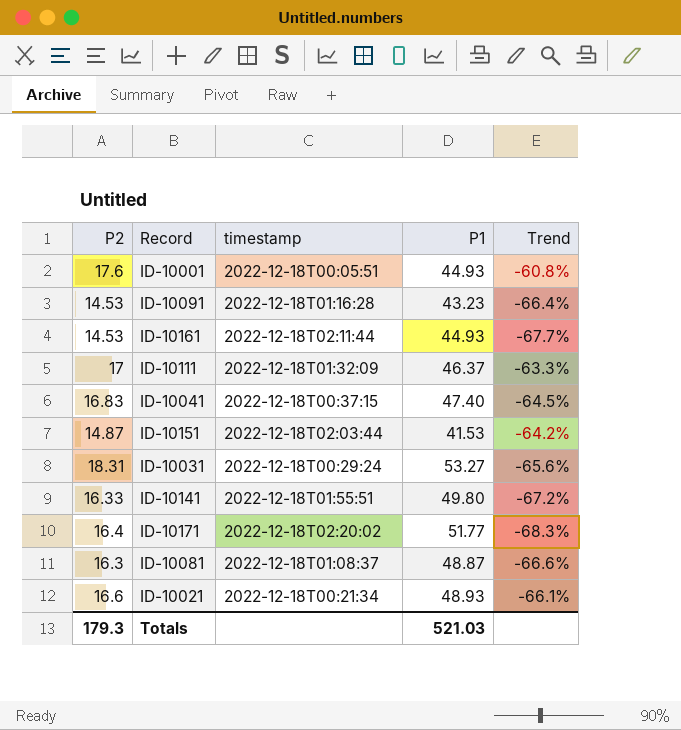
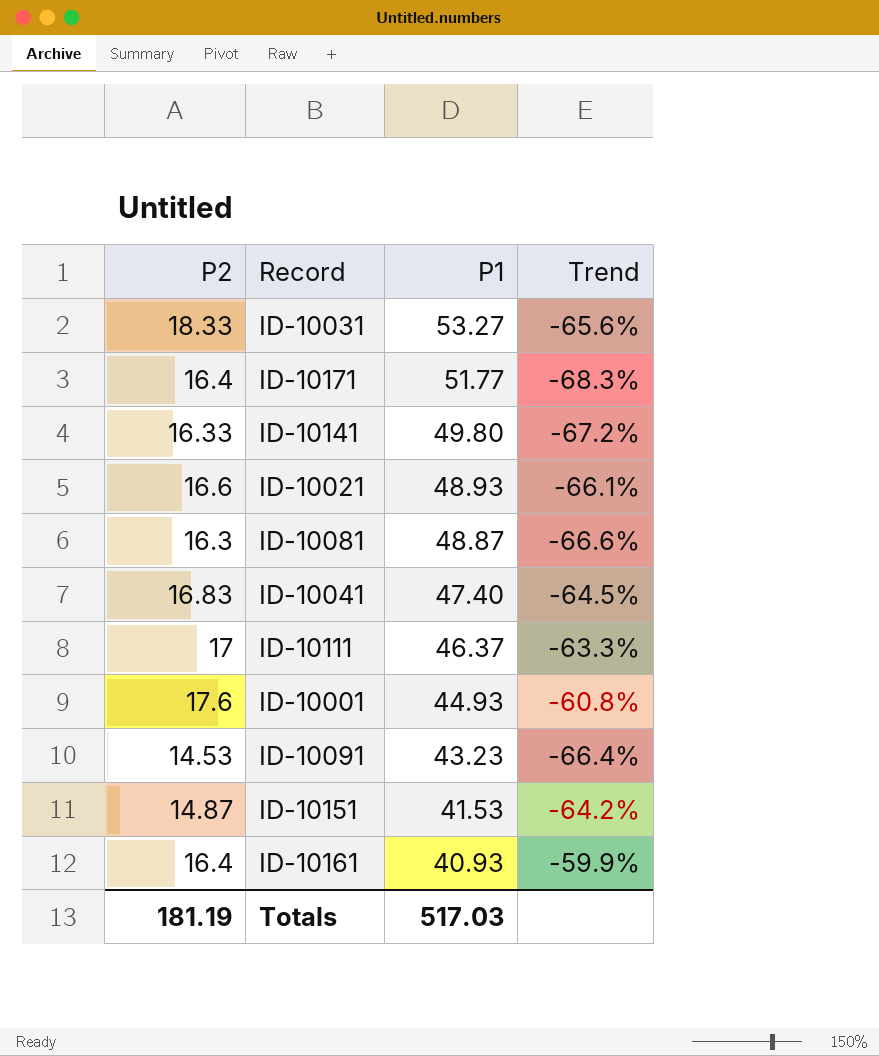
row order: none -> P1 descending
column timestamp | position: 3 -> none
ID-10031 | P2: 18.31 -> 18.33
ID-10161 | P2: 14.53 -> 16.4
ID-10161 | P1: 44.93 -> 40.93
ID-10161 | Trend: -67.7% -> -59.9%
Totals | P2: 179.3 -> 181.19
Totals | P1: 521.03 -> 517.03

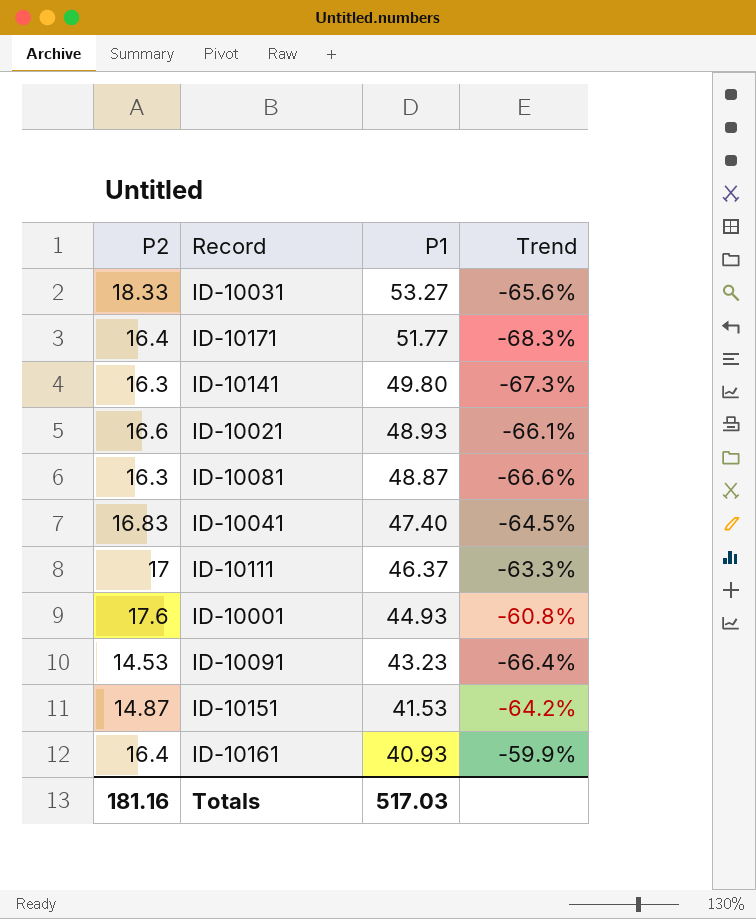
ID-10141 | P2: 16.33 -> 16.3
ID-10141 | Trend: -67.2% -> -67.3%
Totals | P2: 181.19 -> 181.16

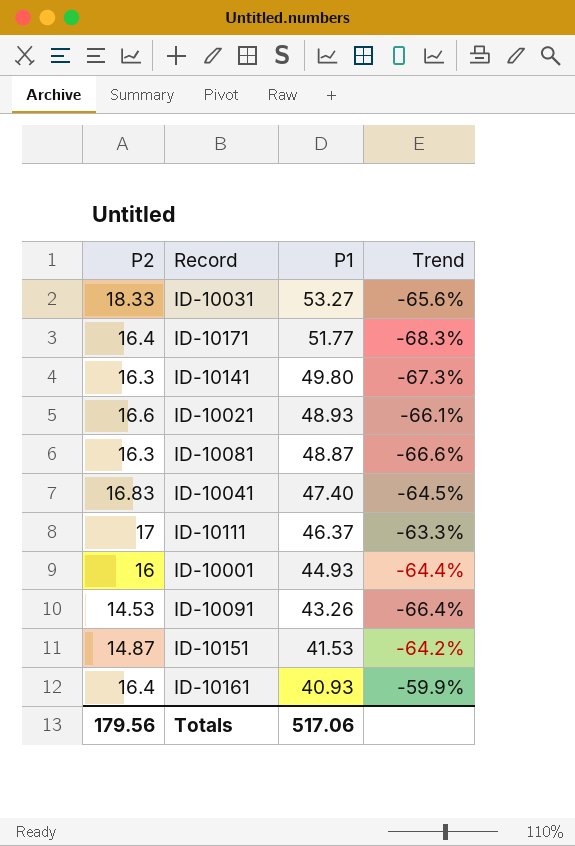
ID-10001 | P2: 17.6 -> 16
ID-10001 | Trend: -60.8% -> -64.4%
ID-10091 | P1: 43.23 -> 43.26
Totals | P2: 181.16 -> 179.56
Totals | P1: 517.03 -> 517.06

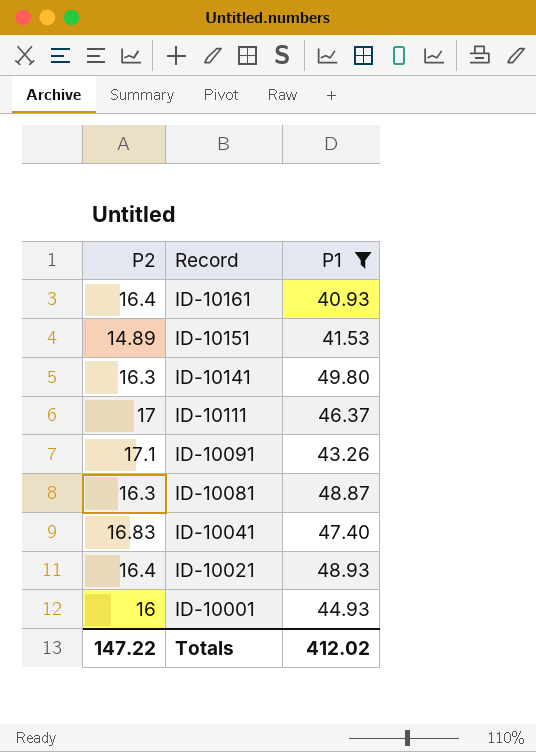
filter: none -> P1 <= 49.80
row order: P1 descending -> Record descending
column Trend | formula: ([P2] - [P1]) / [P1] -> none
ID-10151 | P2: 14.87 -> 14.89
ID-10091 | P2: 14.53 -> 17.1
ID-10021 | P2: 16.6 -> 16.4
Totals | P2: 179.56 -> 147.22
Totals | P1: 517.06 -> 412.02

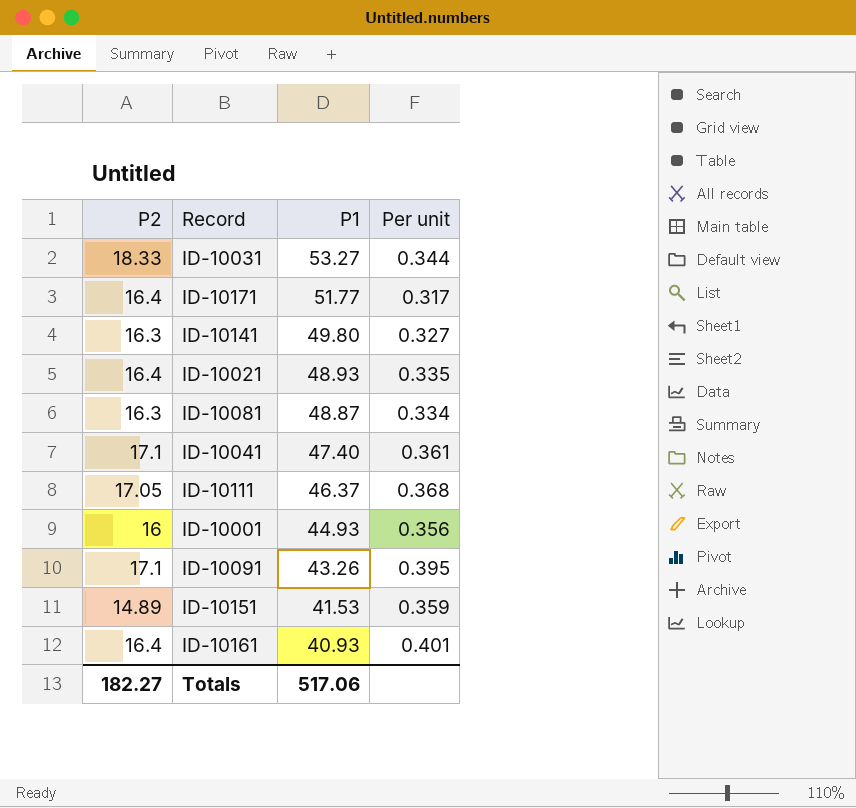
filter: P1 <= 49.80 -> none
row order: Record descending -> P1 descending
column Per unit | formula: none -> [P2] / [P1]
ID-10041 | P2: 16.83 -> 17.1
ID-10111 | P2: 17 -> 17.05
Totals | P2: 147.22 -> 182.27
Totals | P1: 412.02 -> 517.06

